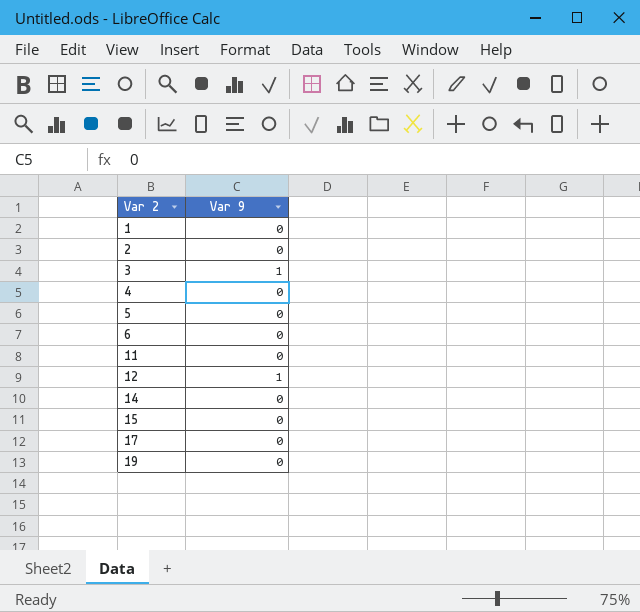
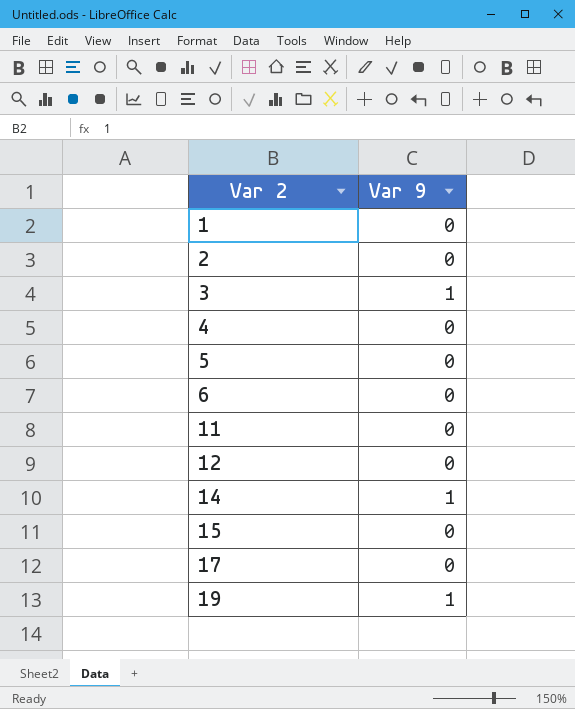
12 | Var 9: 1 -> 0
14 | Var 9: 0 -> 1
19 | Var 9: 0 -> 1

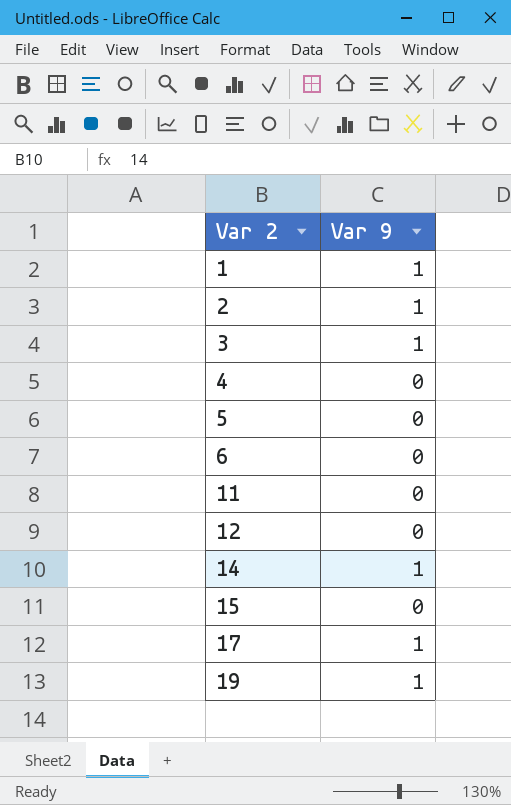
1 | Var 9: 0 -> 1
2 | Var 9: 0 -> 1
17 | Var 9: 0 -> 1

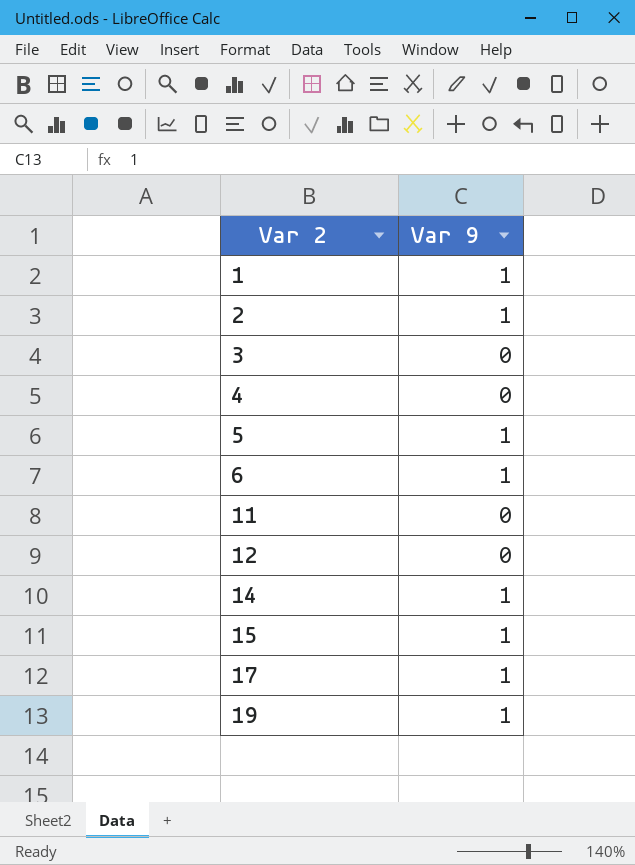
3 | Var 9: 1 -> 0
5 | Var 9: 0 -> 1
6 | Var 9: 0 -> 1
15 | Var 9: 0 -> 1

